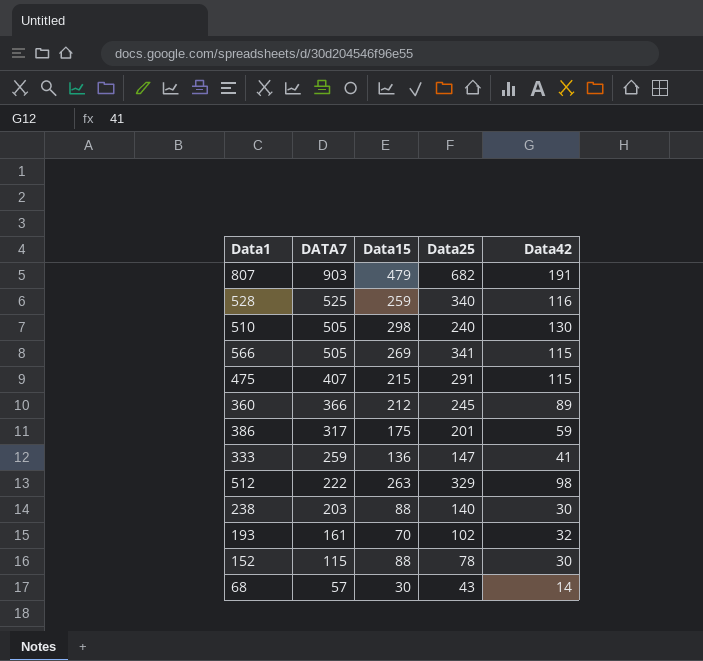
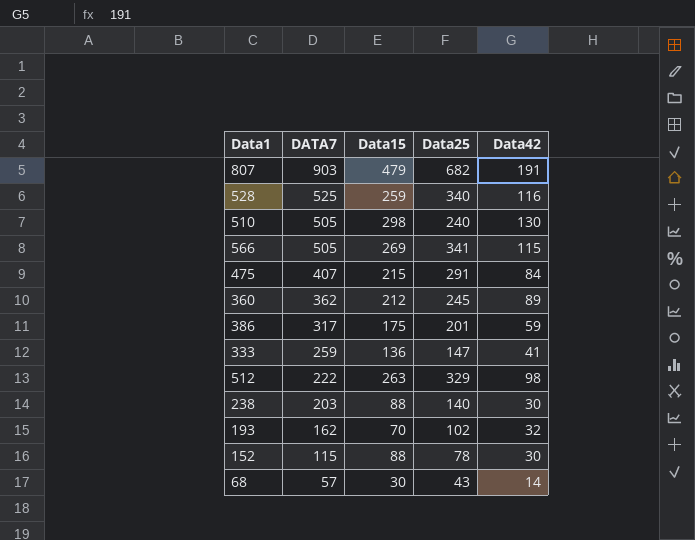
475 | Data42: 115 -> 84
360 | DATA7: 366 -> 362
193 | DATA7: 161 -> 162

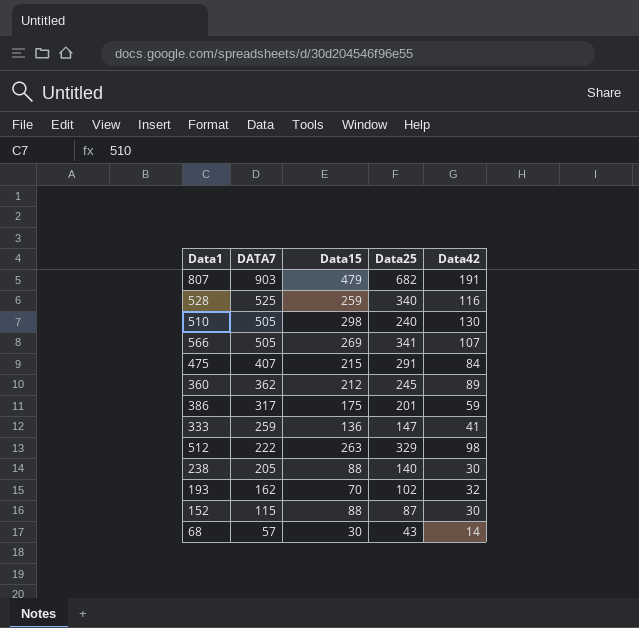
566 | Data42: 115 -> 107
238 | DATA7: 203 -> 205
152 | Data25: 78 -> 87

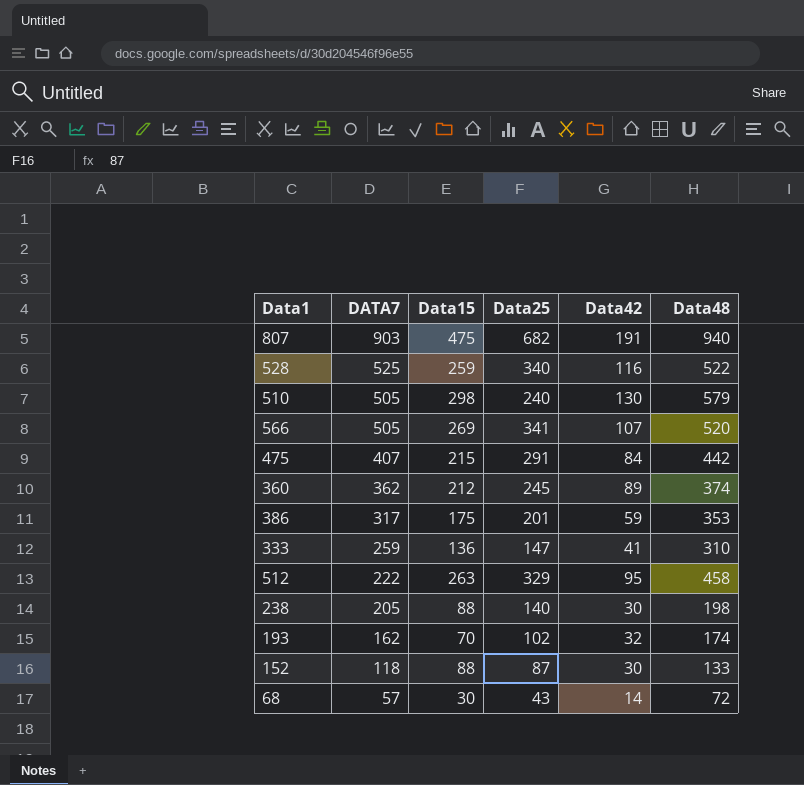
column Data48 | position: none -> 6
807 | Data15: 479 -> 475
512 | Data42: 98 -> 95
152 | DATA7: 115 -> 118

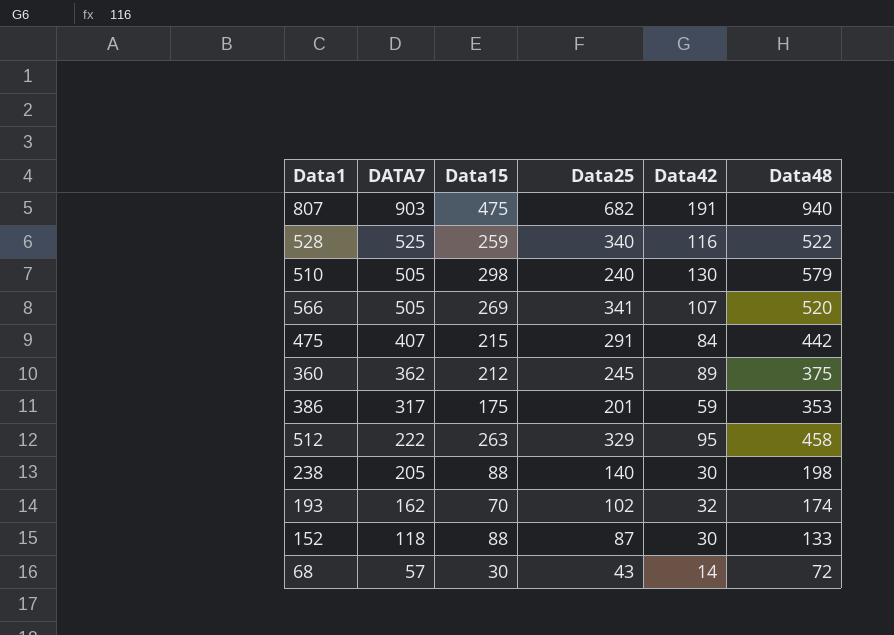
row 333: 259 | 136 | 147 | 41 | 310 -> none
360 | Data48: 374 -> 375

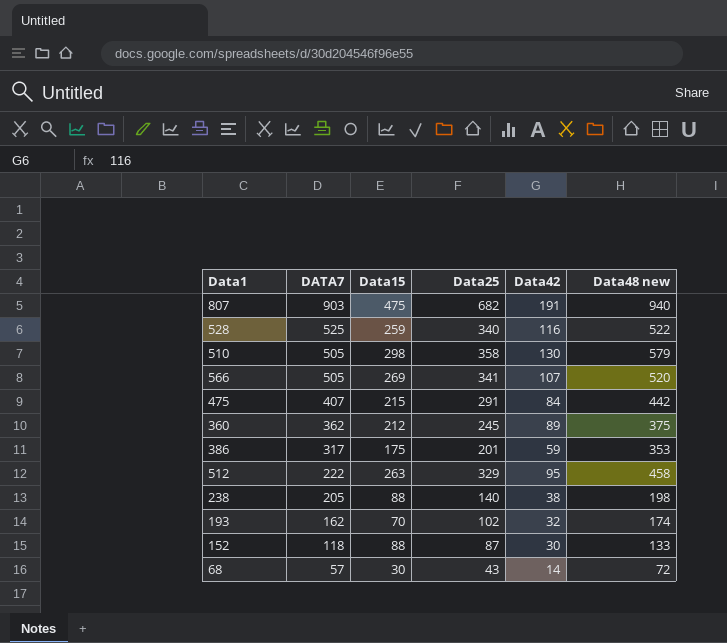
column name: Data48 -> Data48 new
510 | Data25: 240 -> 358
238 | Data42: 30 -> 38

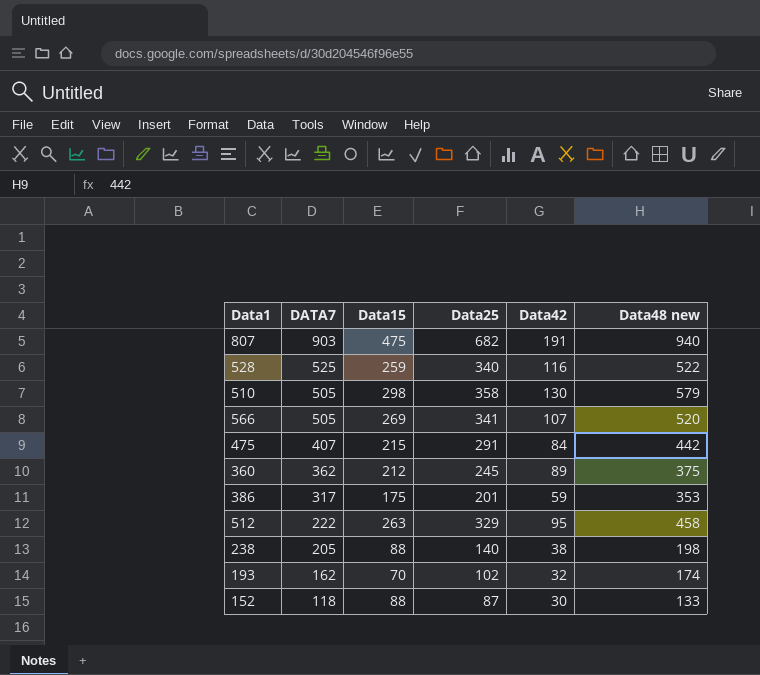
row 68: 57 | 30 | 43 | 14 | 72 -> none

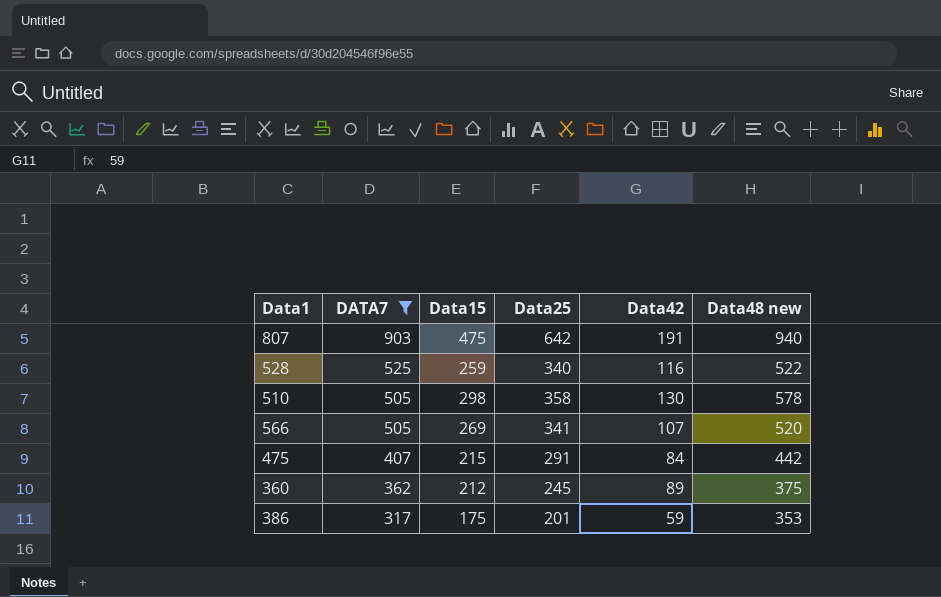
filter: none -> DATA7 >= 317
807 | Data25: 682 -> 642
510 | Data48 new: 579 -> 578

